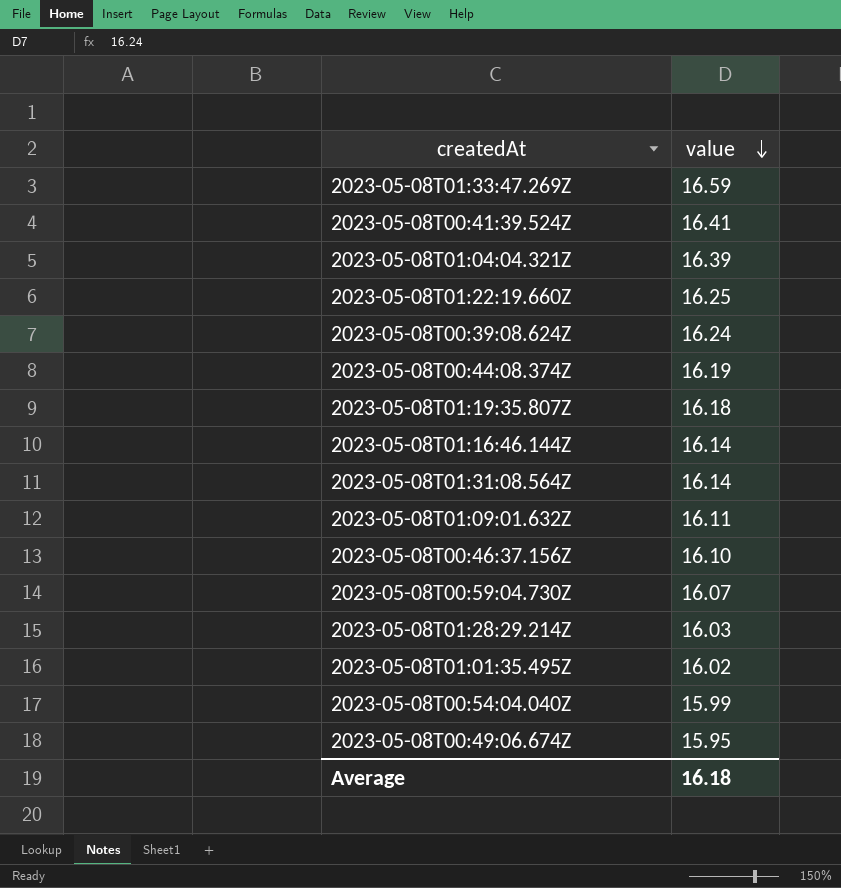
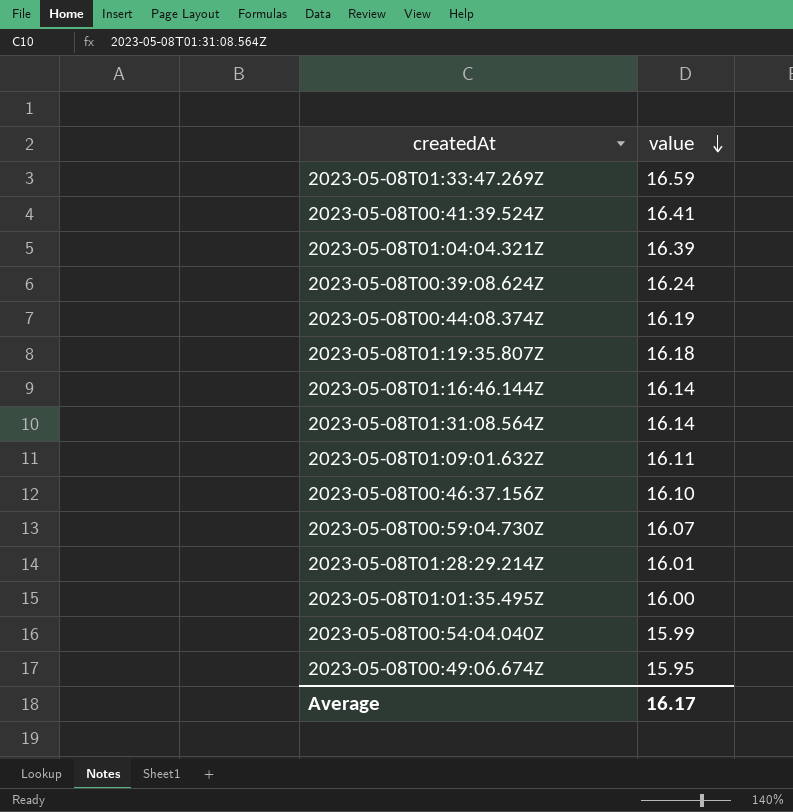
row 2023-05-08T01:22:19.660Z: 16.25 -> none
2023-05-08T01:28:29.214Z | value: 16.03 -> 16.01
2023-05-08T01:01:35.495Z | value: 16.02 -> 16.00
Average | value: 16.18 -> 16.17

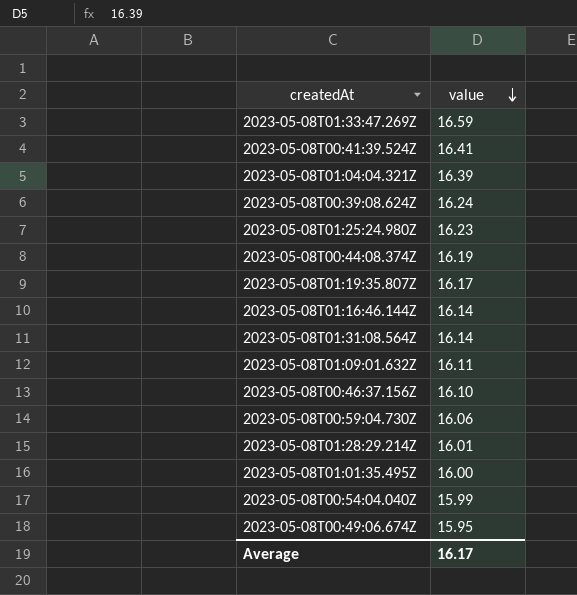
row 2023-05-08T01:25:24.980Z: none -> 16.23
2023-05-08T01:19:35.807Z | value: 16.18 -> 16.17
2023-05-08T00:59:04.730Z | value: 16.07 -> 16.06

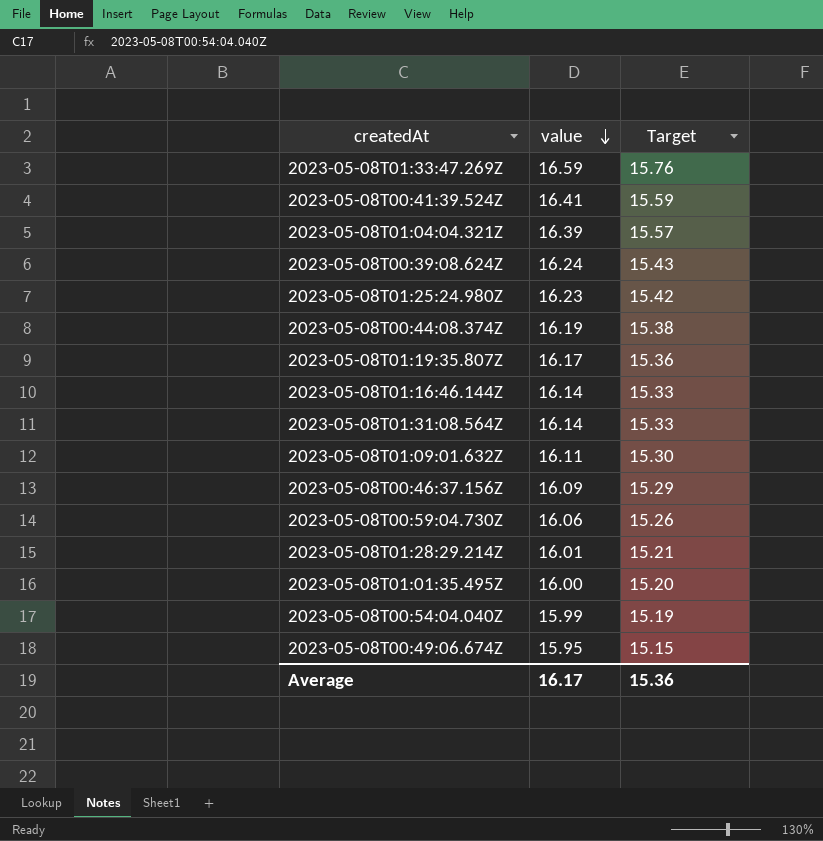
column Target | formula: none -> [value] * 0.95
2023-05-08T00:46:37.156Z | value: 16.10 -> 16.09

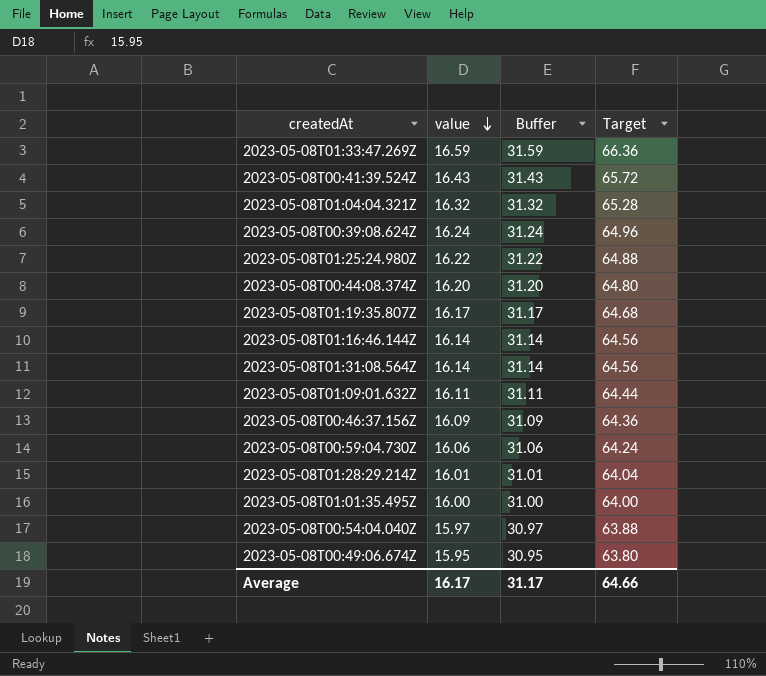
column Buffer | formula: none -> [value] + 15
column Target | formula: [value] * 0.95 -> [value] * 4
2023-05-08T00:41:39.524Z | value: 16.41 -> 16.43
2023-05-08T01:04:04.321Z | value: 16.39 -> 16.32
2023-05-08T01:25:24.980Z | value: 16.23 -> 16.22
2023-05-08T00:44:08.374Z | value: 16.19 -> 16.20
2023-05-08T00:54:04.040Z | value: 15.99 -> 15.97
Average | Target: 15.36 -> 64.66

